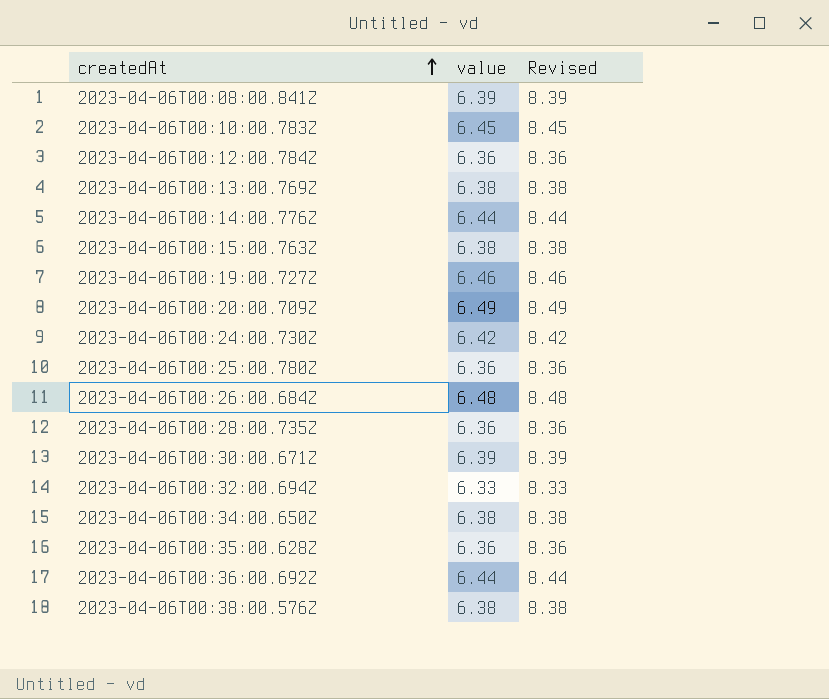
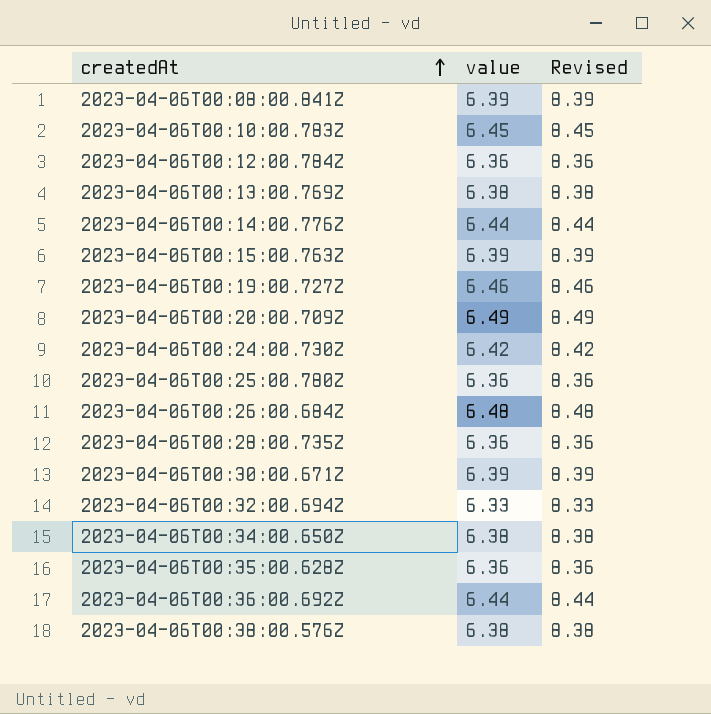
2023-04-06T00:15:00.763Z | value: 6.38 -> 6.39
2023-04-06T00:15:00.763Z | Revised: 8.38 -> 8.39

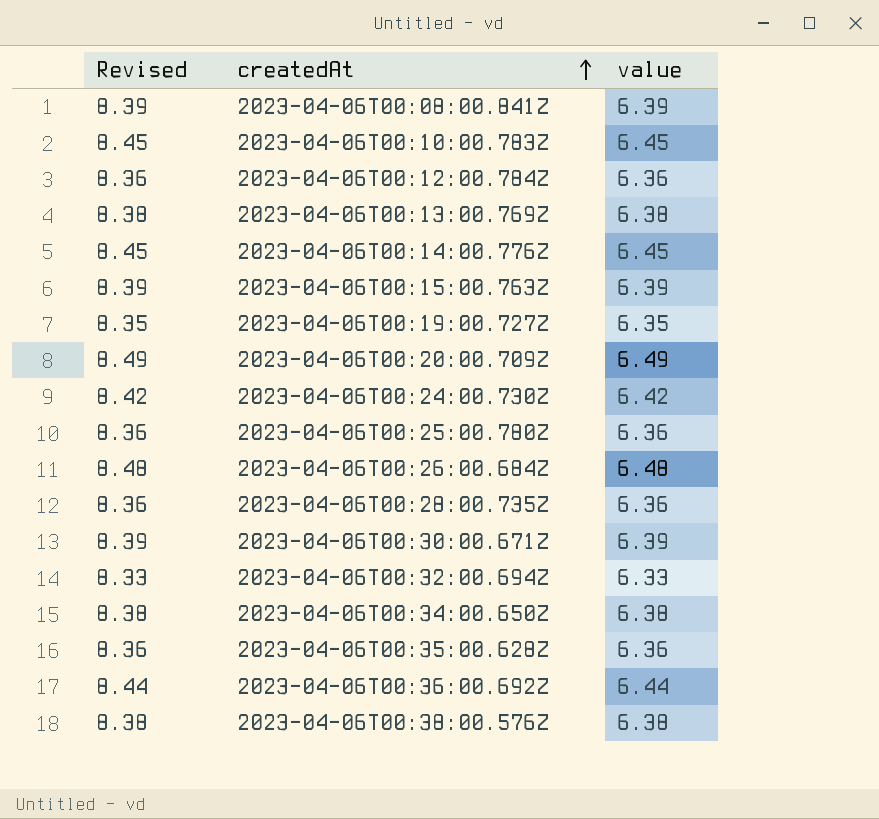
column Revised | position: 3 -> 1
2023-04-06T00:14:00.776Z | Revised: 8.44 -> 8.45
2023-04-06T00:14:00.776Z | value: 6.44 -> 6.45
2023-04-06T00:19:00.727Z | Revised: 8.46 -> 8.35
2023-04-06T00:19:00.727Z | value: 6.46 -> 6.35

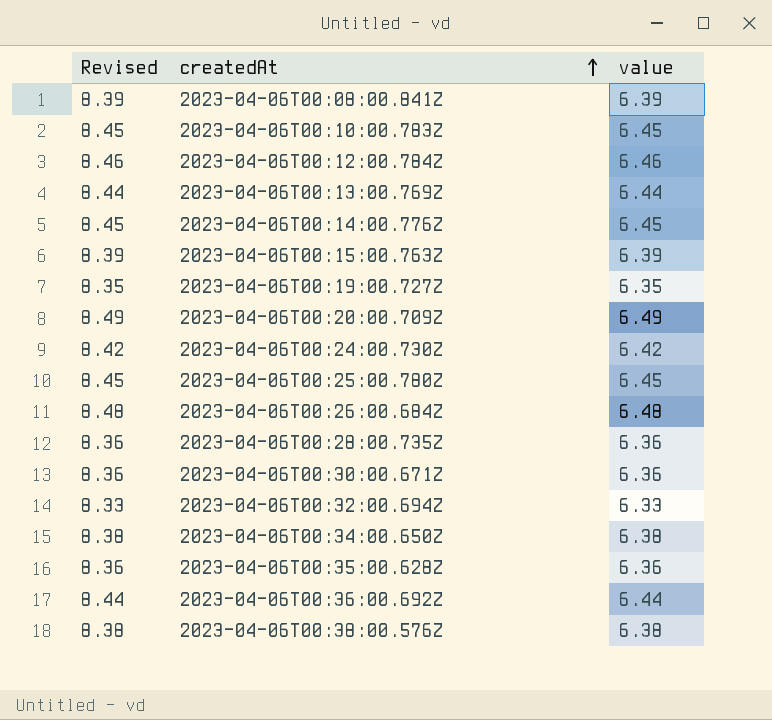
2023-04-06T00:12:00.784Z | Revised: 8.36 -> 8.46
2023-04-06T00:12:00.784Z | value: 6.36 -> 6.46
2023-04-06T00:13:00.769Z | Revised: 8.38 -> 8.44
2023-04-06T00:13:00.769Z | value: 6.38 -> 6.44
2023-04-06T00:25:00.780Z | Revised: 8.36 -> 8.45
2023-04-06T00:25:00.780Z | value: 6.36 -> 6.45
2023-04-06T00:30:00.671Z | Revised: 8.39 -> 8.36
2023-04-06T00:30:00.671Z | value: 6.39 -> 6.36

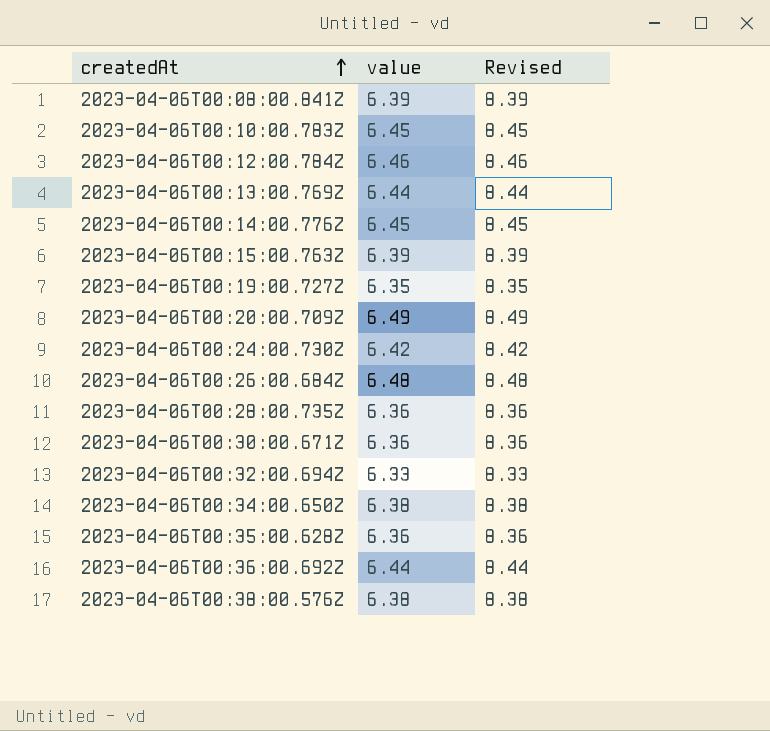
column Revised | position: 1 -> 3
row 2023-04-06T00:25:00.780Z: 8.45 | 6.45 -> none

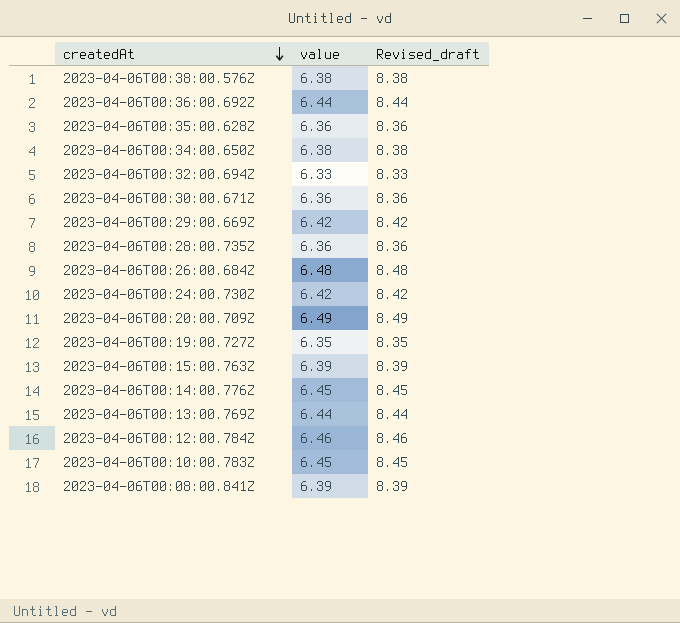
row order: createdAt ascending -> createdAt descending
column name: Revised -> Revised_draft
row 2023-04-06T00:29:00.669Z: none -> 6.42 | 8.42

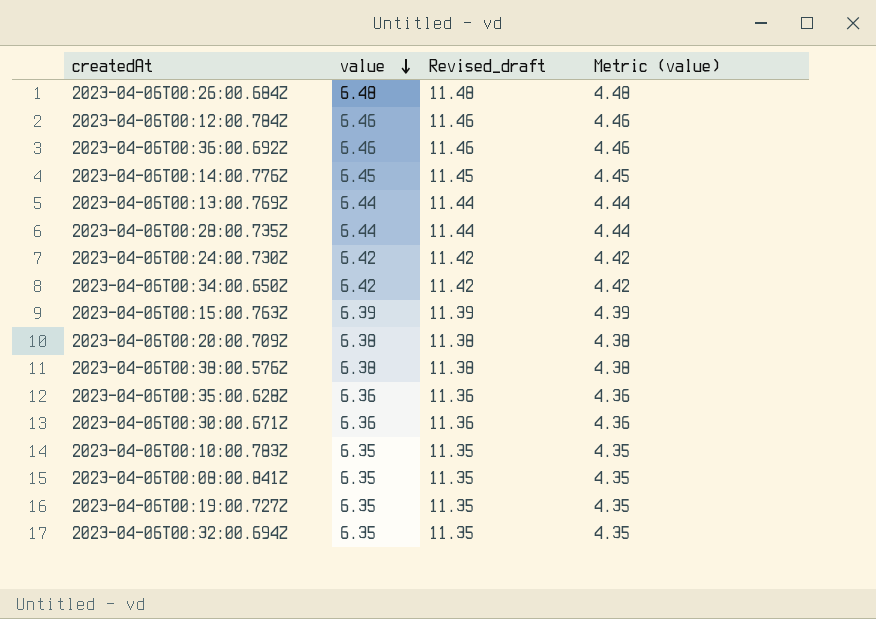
row order: createdAt descending -> value descending
column Revised_draft | formula: [value] + 2 -> [value] + 5
column Metric (value) | formula: none -> [value] - 2
row 2023-04-06T00:29:00.669Z: 6.42 | 8.42 -> none
2023-04-06T00:36:00.692Z | value: 6.44 -> 6.46
2023-04-06T00:28:00.735Z | value: 6.36 -> 6.44
2023-04-06T00:34:00.650Z | value: 6.38 -> 6.42
2023-04-06T00:20:00.709Z | value: 6.49 -> 6.38
2023-04-06T00:10:00.783Z | value: 6.45 -> 6.35
2023-04-06T00:08:00.841Z | value: 6.39 -> 6.35
2023-04-06T00:32:00.694Z | value: 6.33 -> 6.35

